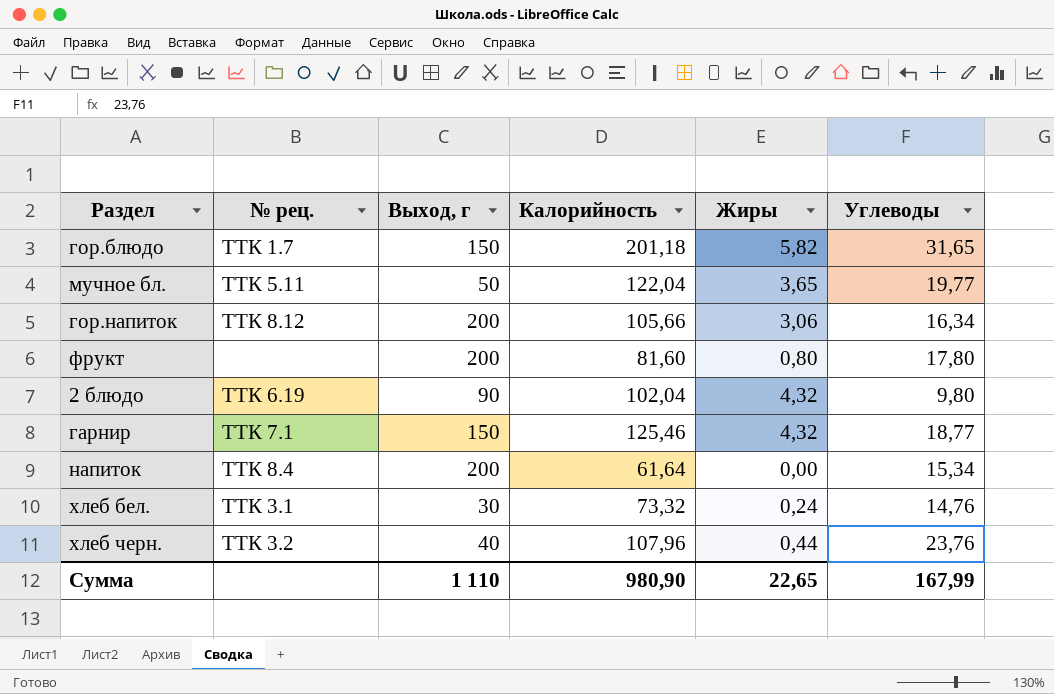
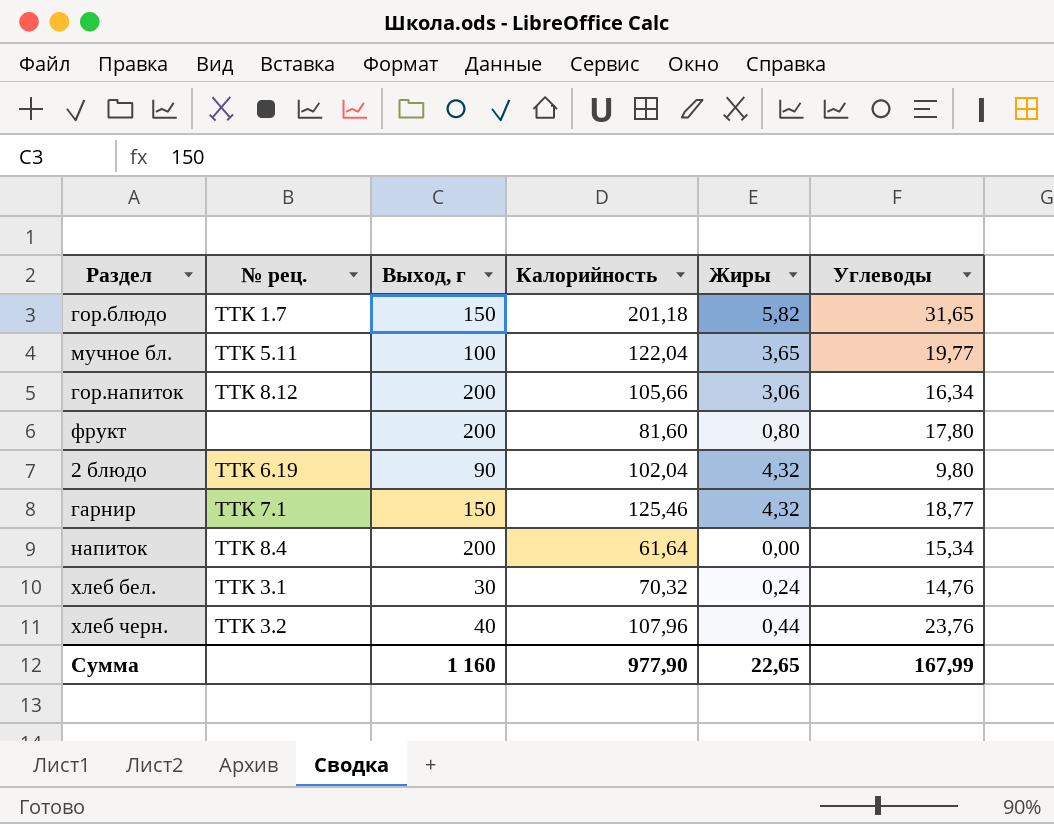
мучное бл. | Выход, г: 50 -> 100
хлеб бел. | Калорийность: 73,32 -> 70,32
Сумма | Выход, г: 1 110 -> 1 160
Сумма | Калорийность: 980,90 -> 977,90

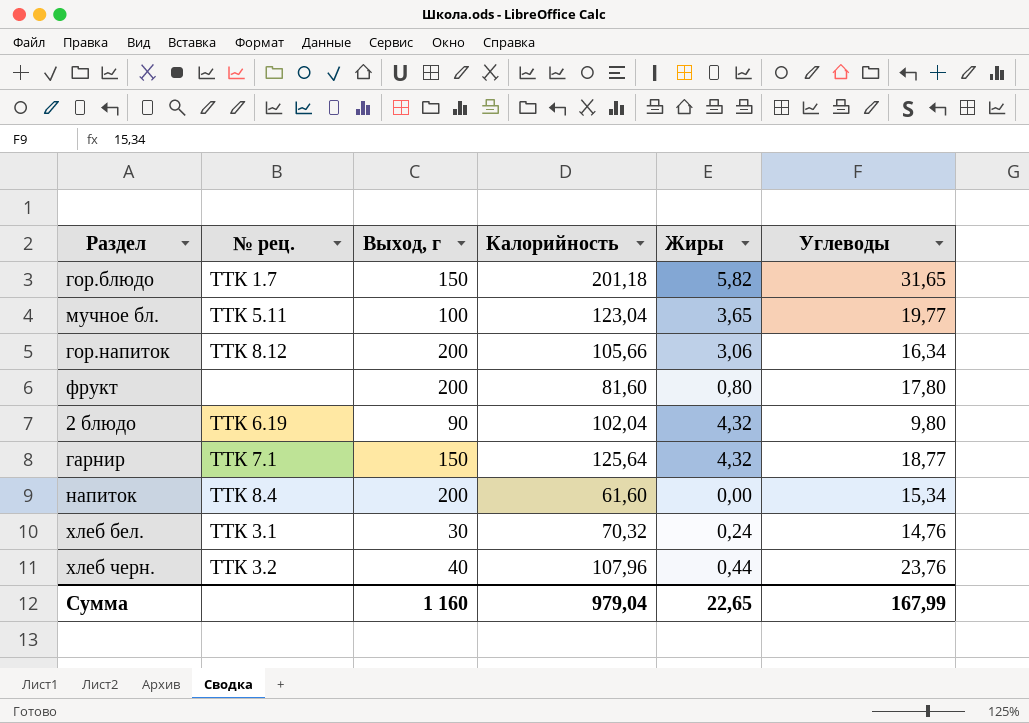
мучное бл. | Калорийность: 122,04 -> 123,04
гарнир | Калорийность: 125,46 -> 125,64
напиток | Калорийность: 61,64 -> 61,60
Сумма | Калорийность: 977,90 -> 979,04

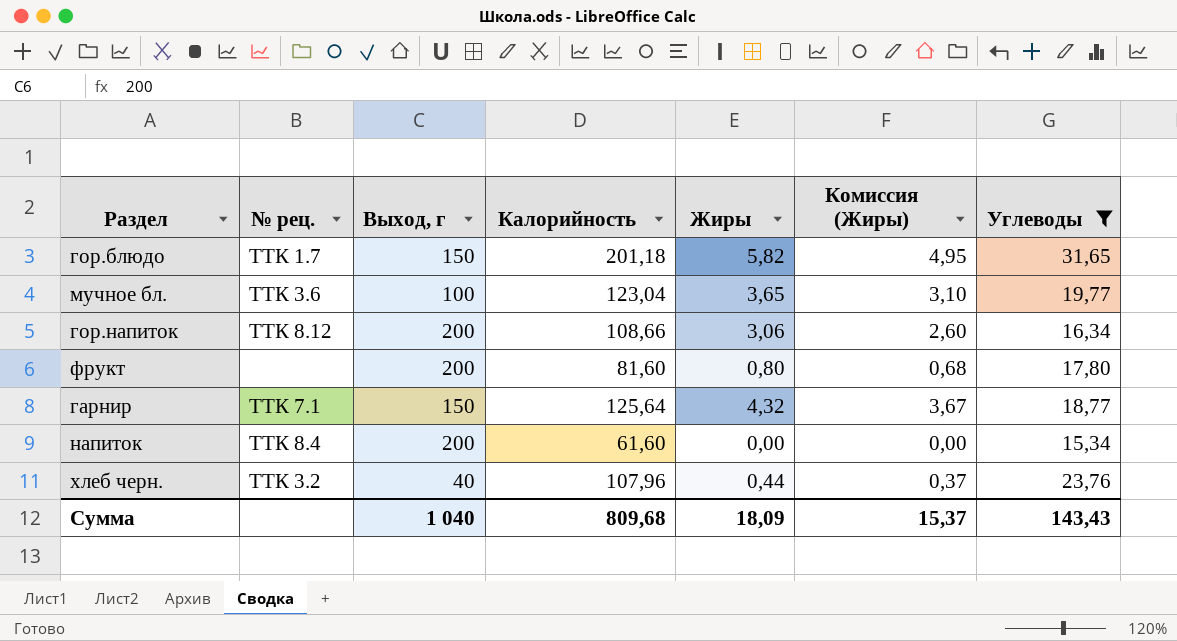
filter: none -> Углеводы >= 15,34
column Комиссия (Жиры) | formula: none -> [Жиры] * 0,85
мучное бл. | № рец.: ТТК 5.11 -> ТТК 3.6
гор.напиток | Калорийность: 105,66 -> 108,66
Сумма | Выход, г: 1 160 -> 1 040
Сумма | Калорийность: 979,04 -> 809,68
Сумма | Жиры: 22,65 -> 18,09
Сумма | Углеводы: 167,99 -> 143,43

